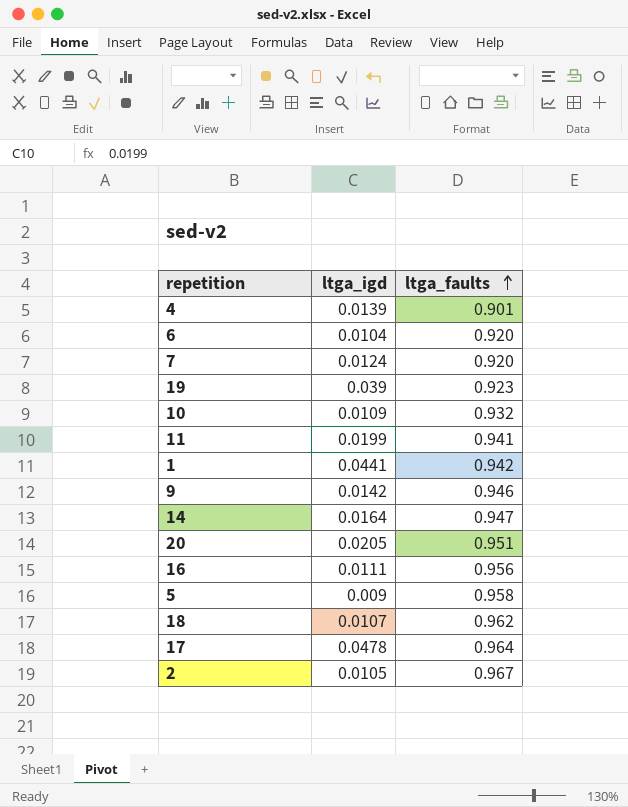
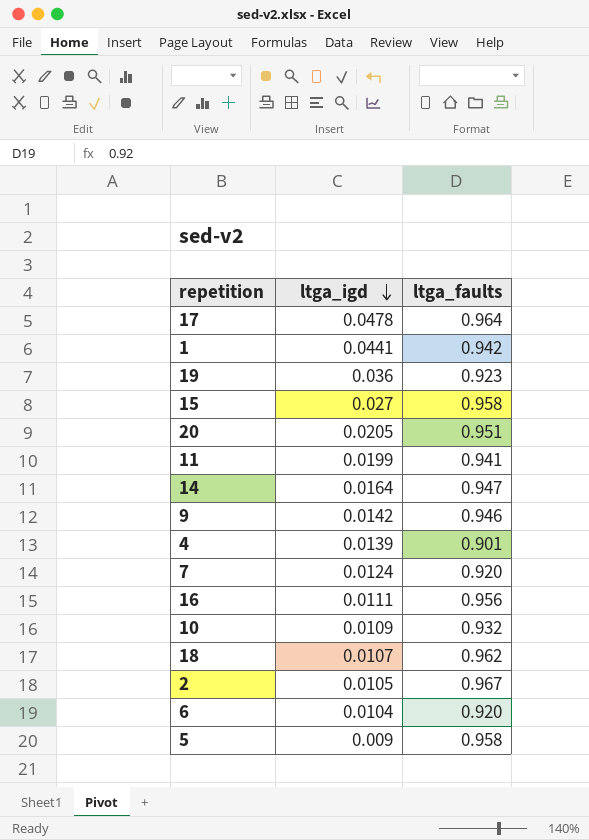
row order: ltga_faults ascending -> ltga_igd descending
19 | ltga_igd: 0.039 -> 0.036
row 15: none -> 0.027 | 0.958

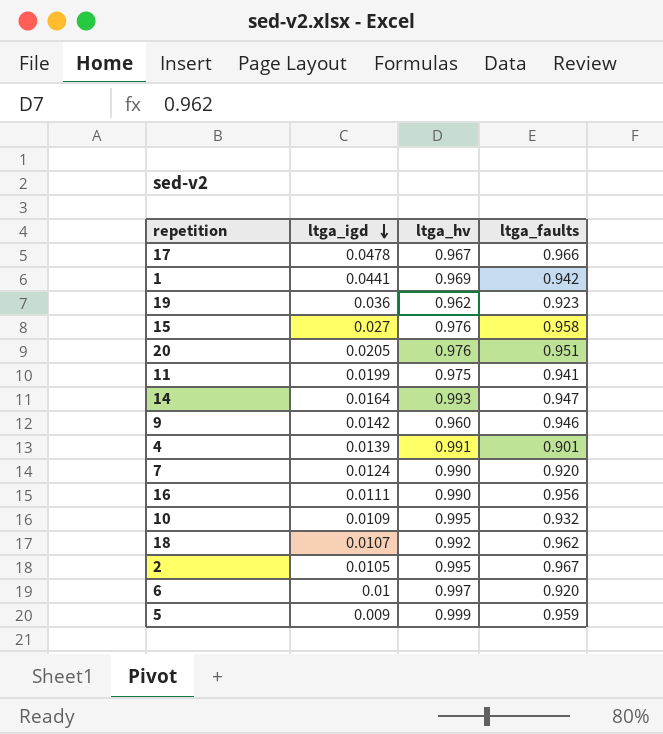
column ltga_hv | position: none -> 3
17 | ltga_faults: 0.964 -> 0.966
6 | ltga_igd: 0.0104 -> 0.01
5 | ltga_faults: 0.958 -> 0.959

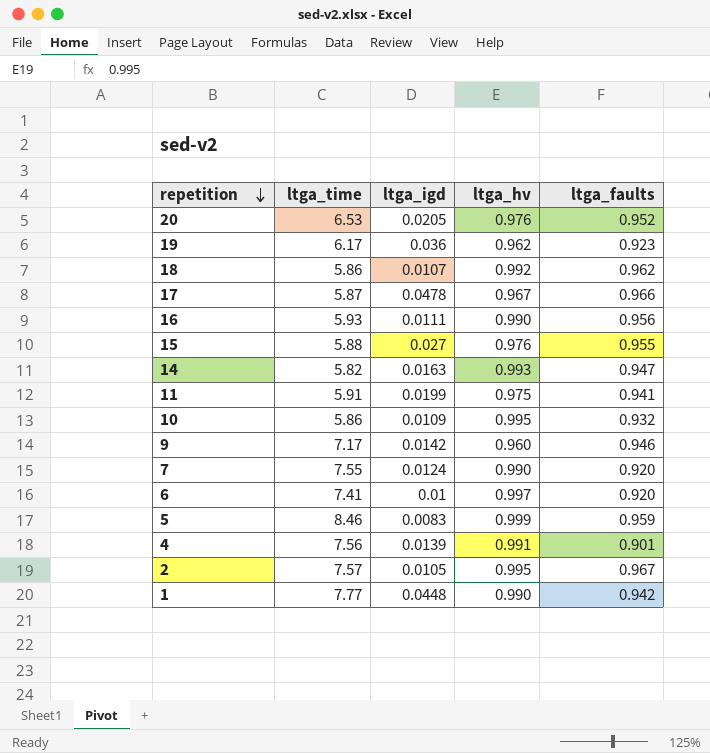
row order: ltga_igd descending -> repetition descending
column ltga_time | position: none -> 2
20 | ltga_faults: 0.951 -> 0.952
15 | ltga_faults: 0.958 -> 0.955
14 | ltga_igd: 0.0164 -> 0.0163
5 | ltga_igd: 0.009 -> 0.0083
1 | ltga_igd: 0.0441 -> 0.0448
1 | ltga_hv: 0.969 -> 0.990

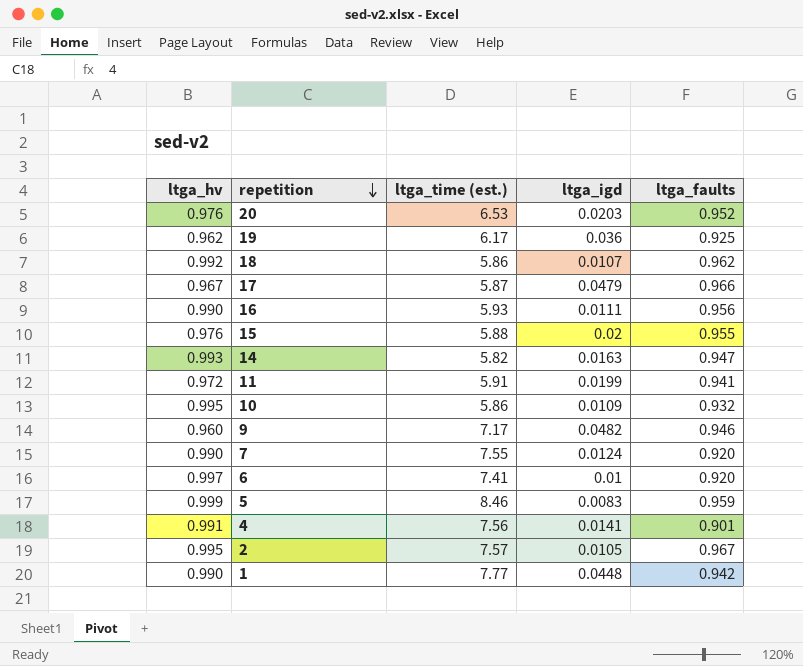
column ltga_hv | position: 4 -> 1
column name: ltga_time -> ltga_time (est.)
20 | ltga_igd: 0.0205 -> 0.0203
19 | ltga_faults: 0.923 -> 0.925
17 | ltga_igd: 0.0478 -> 0.0479
15 | ltga_igd: 0.027 -> 0.02
11 | ltga_hv: 0.975 -> 0.972
9 | ltga_igd: 0.0142 -> 0.0482
4 | ltga_igd: 0.0139 -> 0.0141

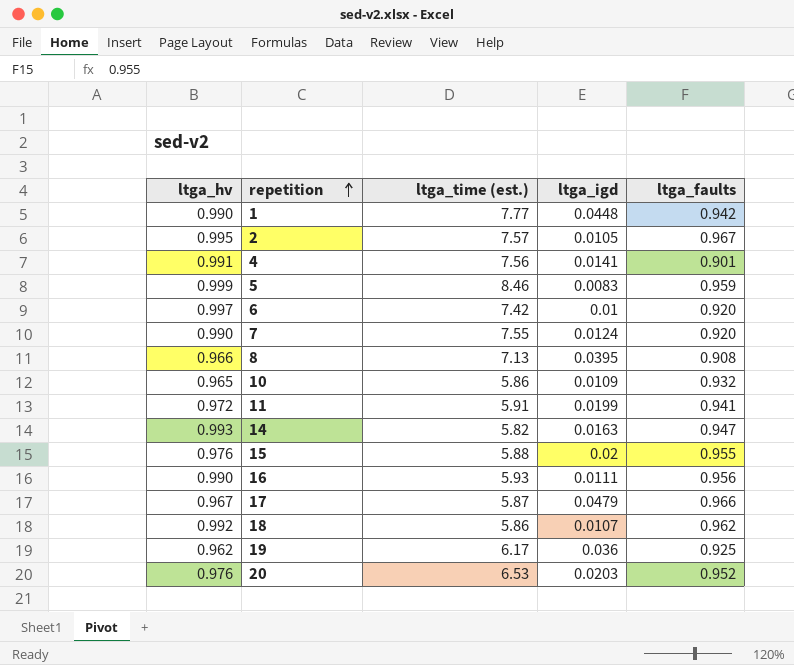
row order: repetition descending -> repetition ascending
row 9: 0.960 | 7.17 | 0.0482 | 0.946 -> none
6 | ltga_time (est.): 7.41 -> 7.42
row 8: none -> 0.966 | 7.13 | 0.0395 | 0.908
10 | ltga_hv: 0.995 -> 0.965

